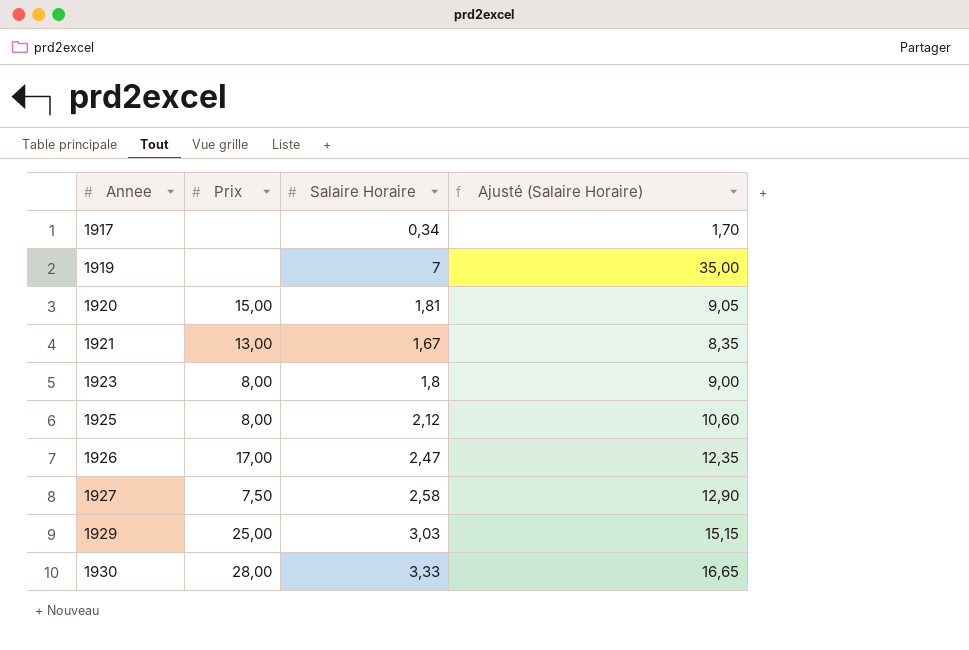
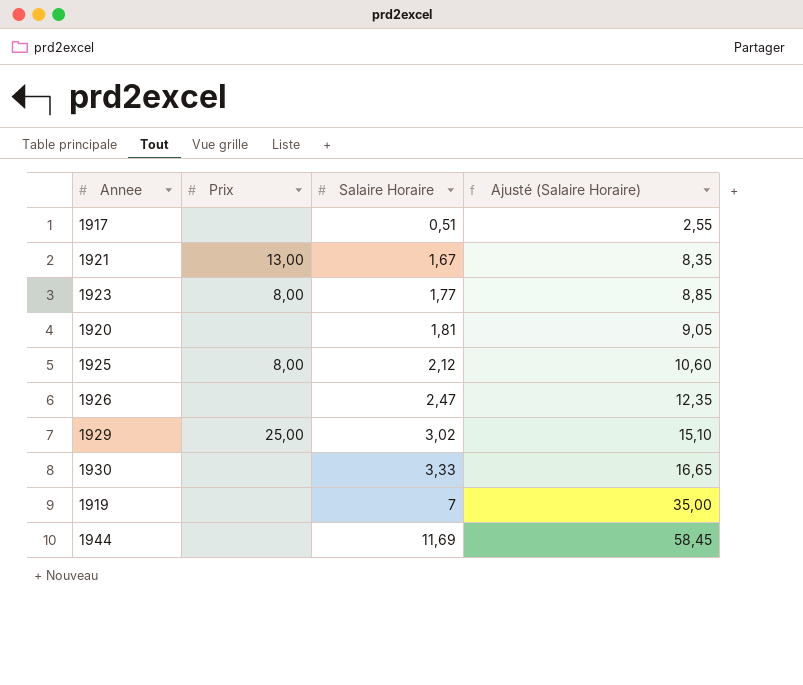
row order: Annee ascending -> Salaire Horaire ascending
row 1927: 7,50 | 2,58 | 12,90 -> none
1917 | Salaire Horaire: 0,34 -> 0,51
1917 | Ajusté (Salaire Horaire): 1,70 -> 2,55
1923 | Salaire Horaire: 1,8 -> 1,77
1923 | Ajusté (Salaire Horaire): 9,00 -> 8,85
1920 | Prix: 15,00 -> none
1926 | Prix: 17,00 -> none
1929 | Salaire Horaire: 3,03 -> 3,02
1929 | Ajusté (Salaire Horaire): 15,15 -> 15,10
1930 | Prix: 28,00 -> none
row 1944: none -> none | 11,69 | 58,45

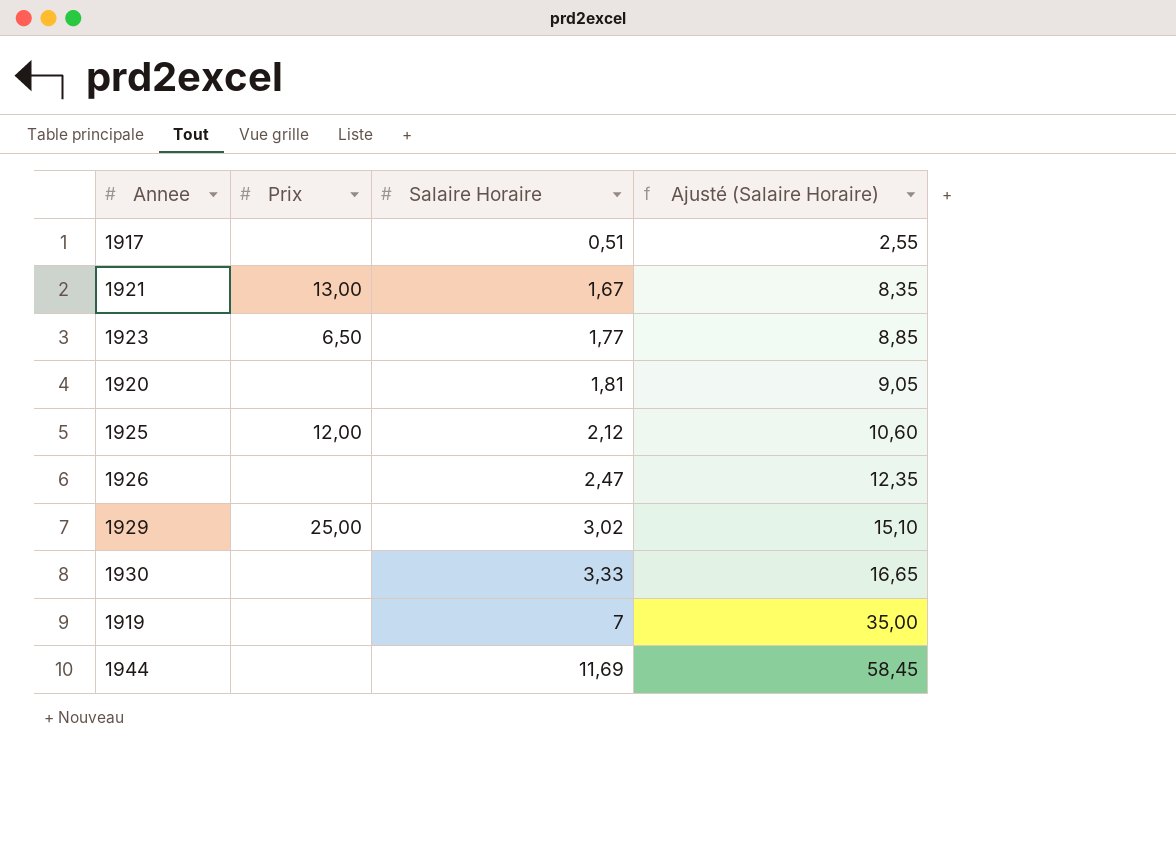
1923 | Prix: 8,00 -> 6,50
1925 | Prix: 8,00 -> 12,00

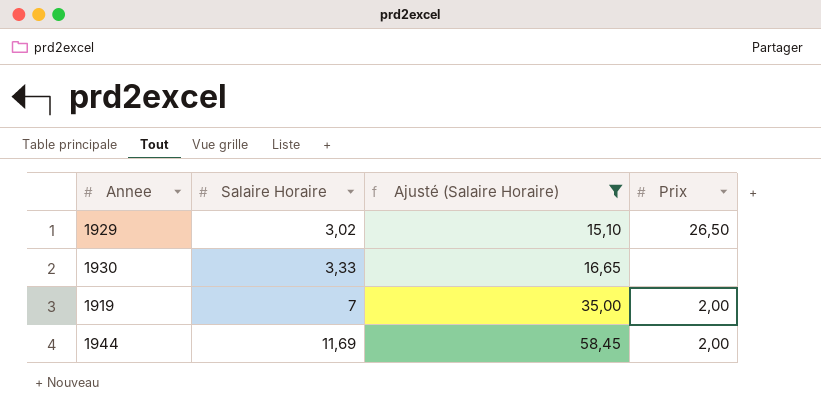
filter: none -> Ajusté (Salaire Horaire) >= 15,10
column Prix | position: 2 -> 4
1929 | Prix: 25,00 -> 26,50
1919 | Prix: none -> 2,00
1944 | Prix: none -> 2,00

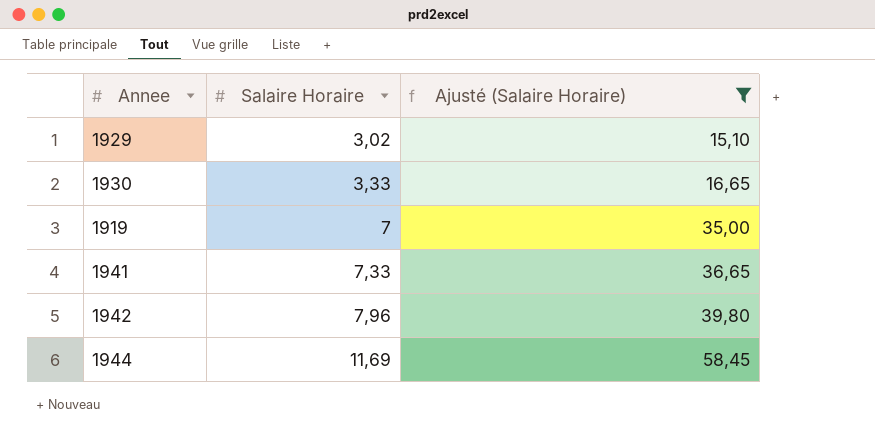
column Prix | position: 4 -> none
row 1941: none -> 7,33 | 36,65
row 1942: none -> 7,96 | 39,80

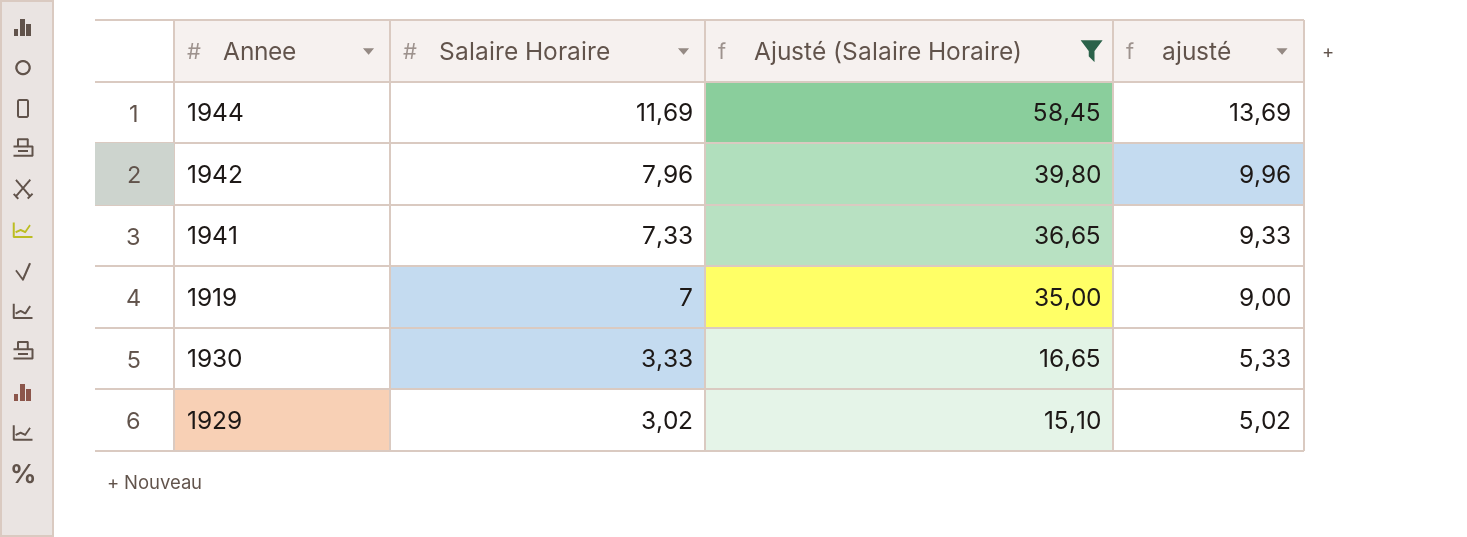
row order: Salaire Horaire ascending -> Salaire Horaire descending
column ajusté | formula: none -> [Salaire Horaire] + 2

